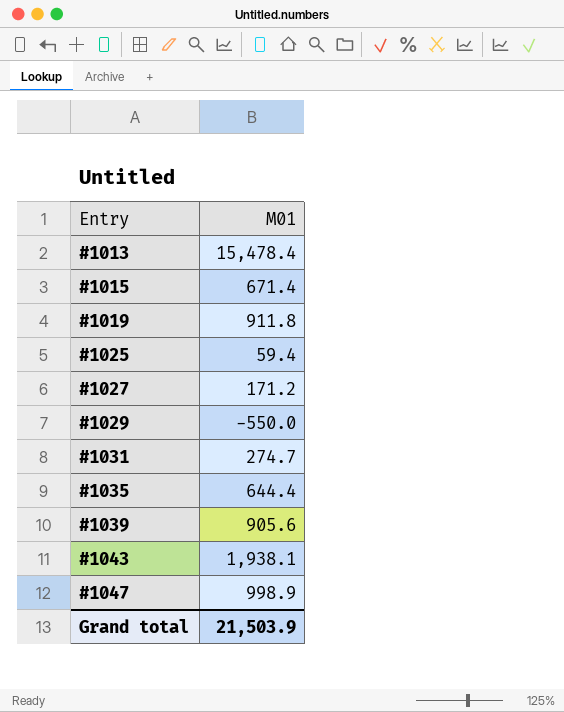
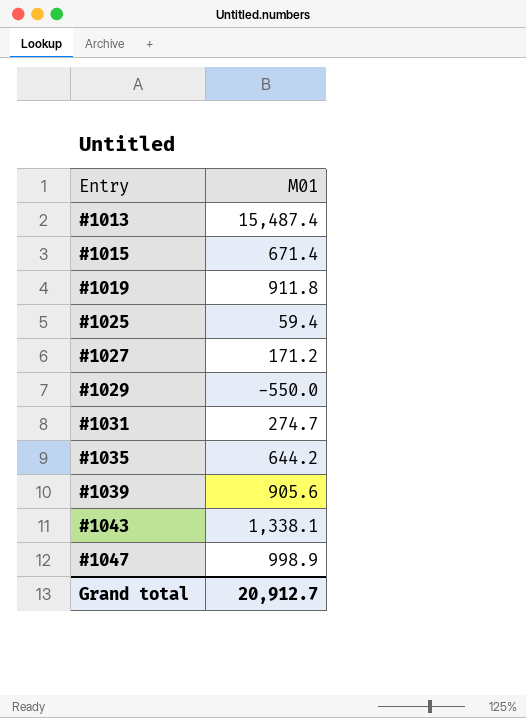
#1013 | M01: 15,478.4 -> 15,487.4
#1035 | M01: 644.4 -> 644.2
#1043 | M01: 1,938.1 -> 1,338.1
Grand total | M01: 21,503.9 -> 20,912.7

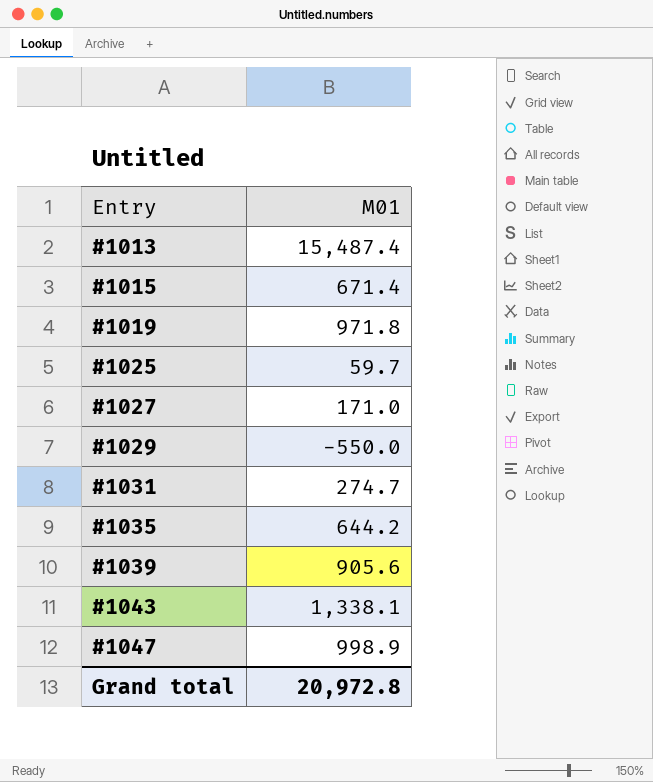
#1019 | M01: 911.8 -> 971.8
#1025 | M01: 59.4 -> 59.7
#1027 | M01: 171.2 -> 171.0
Grand total | M01: 20,912.7 -> 20,972.8

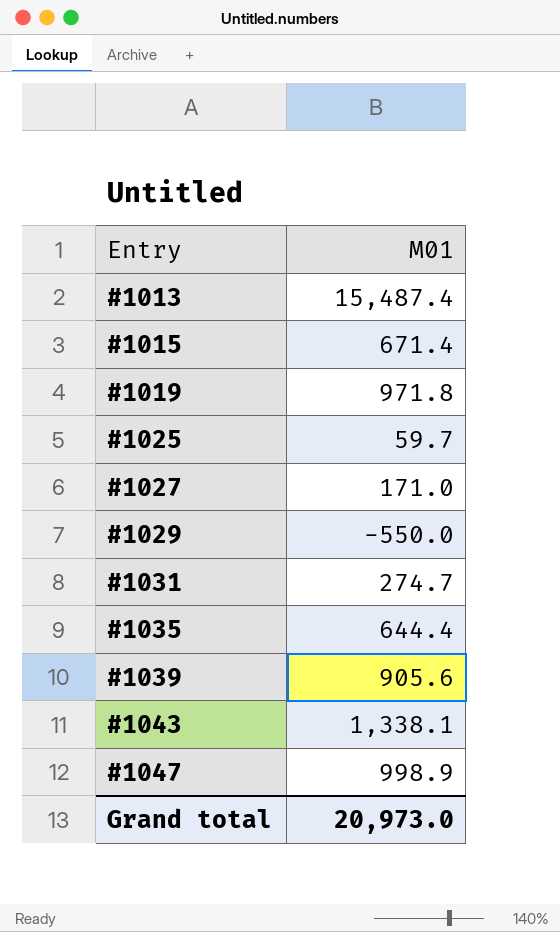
#1035 | M01: 644.2 -> 644.4
Grand total | M01: 20,972.8 -> 20,973.0

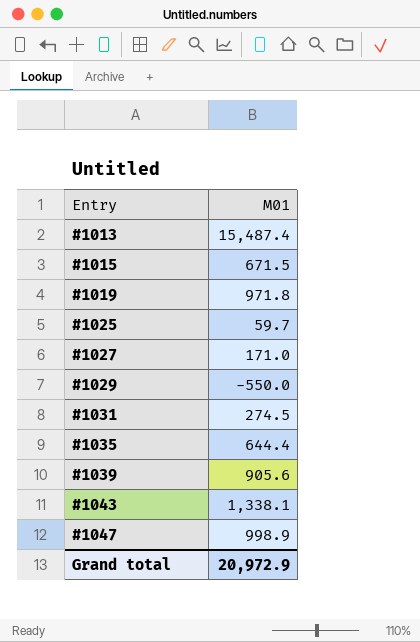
#1015 | M01: 671.4 -> 671.5
#1031 | M01: 274.7 -> 274.5
Grand total | M01: 20,973.0 -> 20,972.9

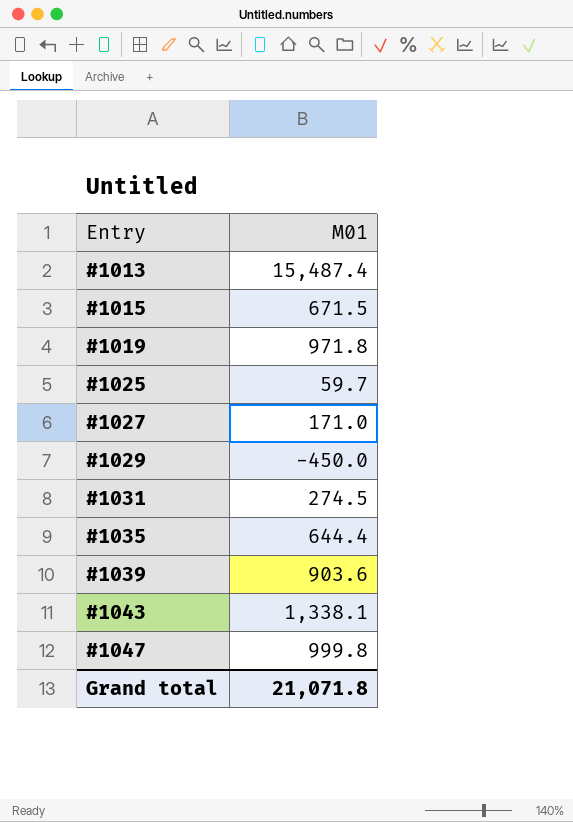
#1029 | M01: -550.0 -> -450.0
#1039 | M01: 905.6 -> 903.6
#1047 | M01: 998.9 -> 999.8
Grand total | M01: 20,972.9 -> 21,071.8

